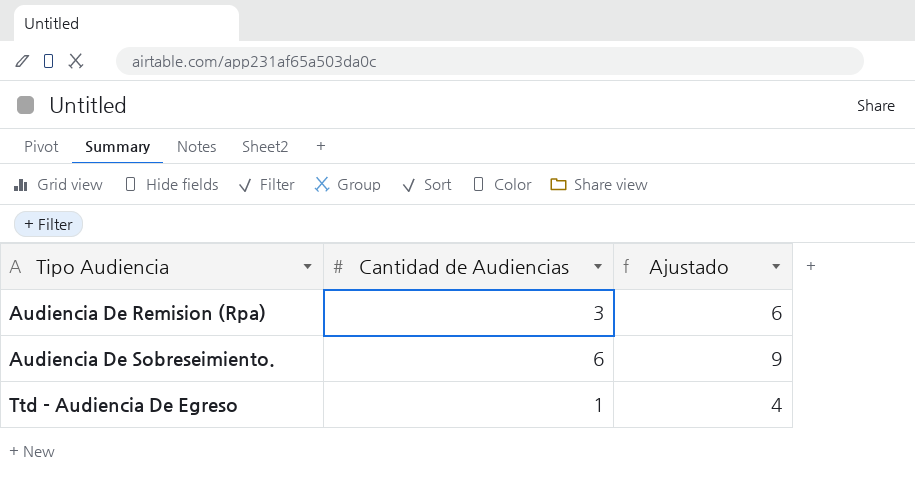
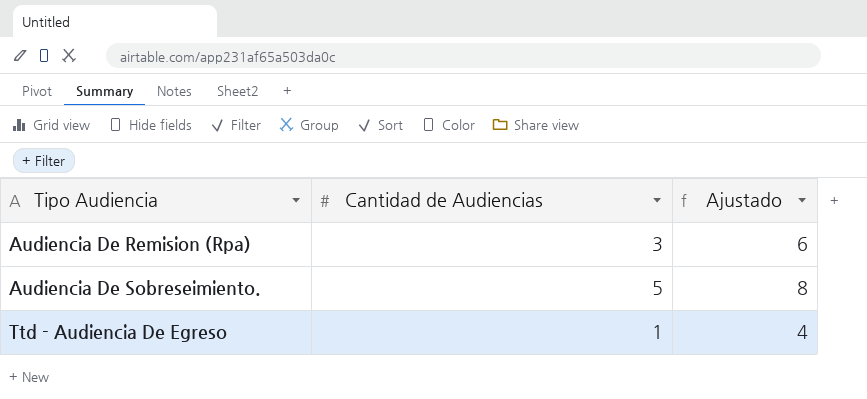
Audiencia De Sobreseimiento. | Cantidad de Audiencias: 6 -> 5
Audiencia De Sobreseimiento. | Ajustado: 9 -> 8

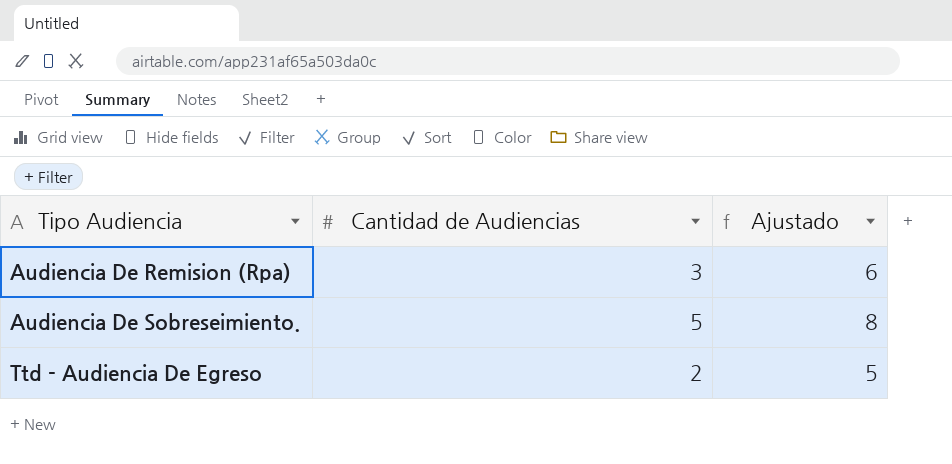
Ttd - Audiencia De Egreso | Cantidad de Audiencias: 1 -> 2
Ttd - Audiencia De Egreso | Ajustado: 4 -> 5

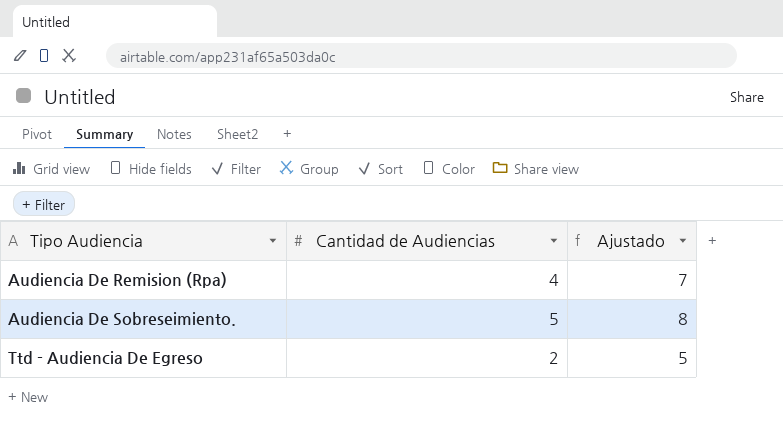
Audiencia De Remision (Rpa) | Cantidad de Audiencias: 3 -> 4
Audiencia De Remision (Rpa) | Ajustado: 6 -> 7

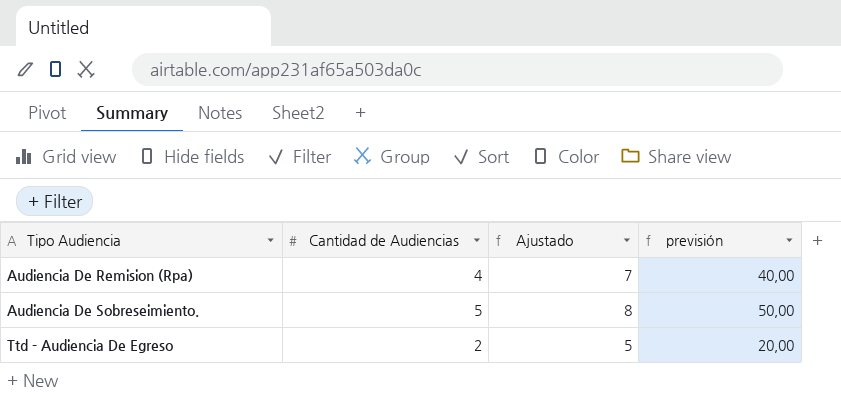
column previsión | formula: none -> [Cantidad de Audiencias] * 10

